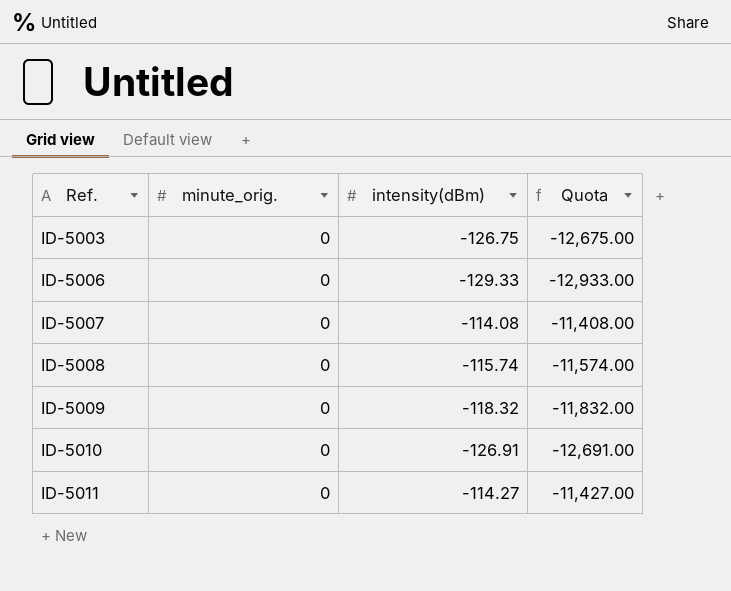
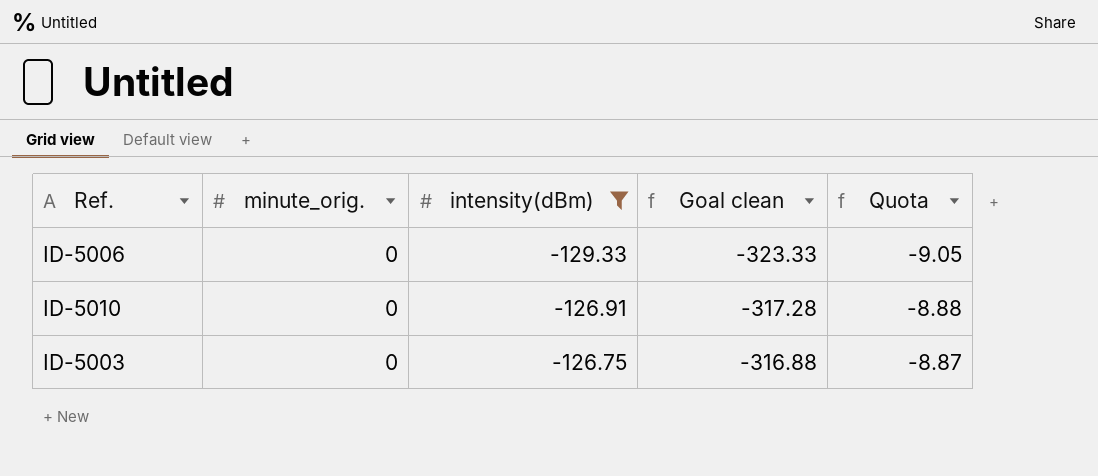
filter: none -> intensity(dBm) <= -126.75
row order: Ref. ascending -> intensity(dBm) ascending
column Goal clean | formula: none -> [intensity(dBm)] * 2.5
column Quota | formula: [intensity(dBm)] * 100 -> [intensity(dBm)] * 0.07

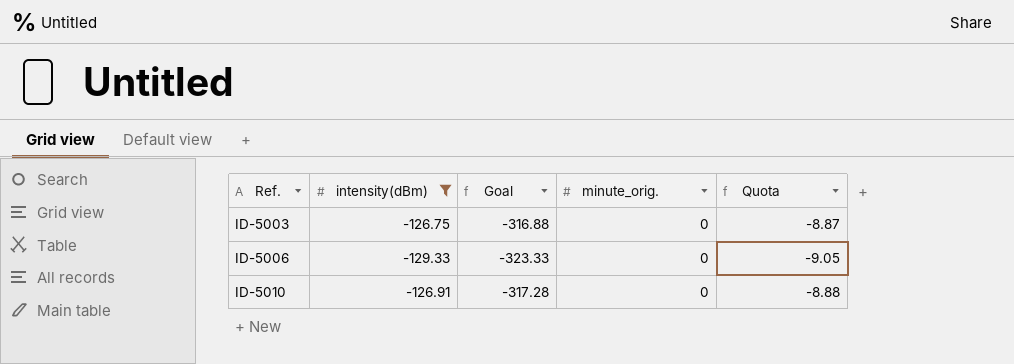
row order: intensity(dBm) ascending -> Ref. ascending
column name: Goal clean -> Goal
column minute_orig. | position: 2 -> 4

